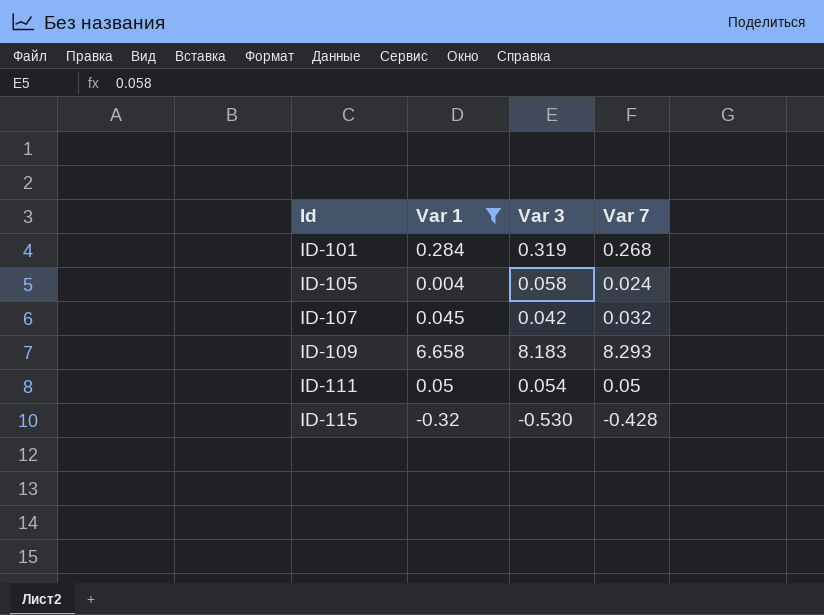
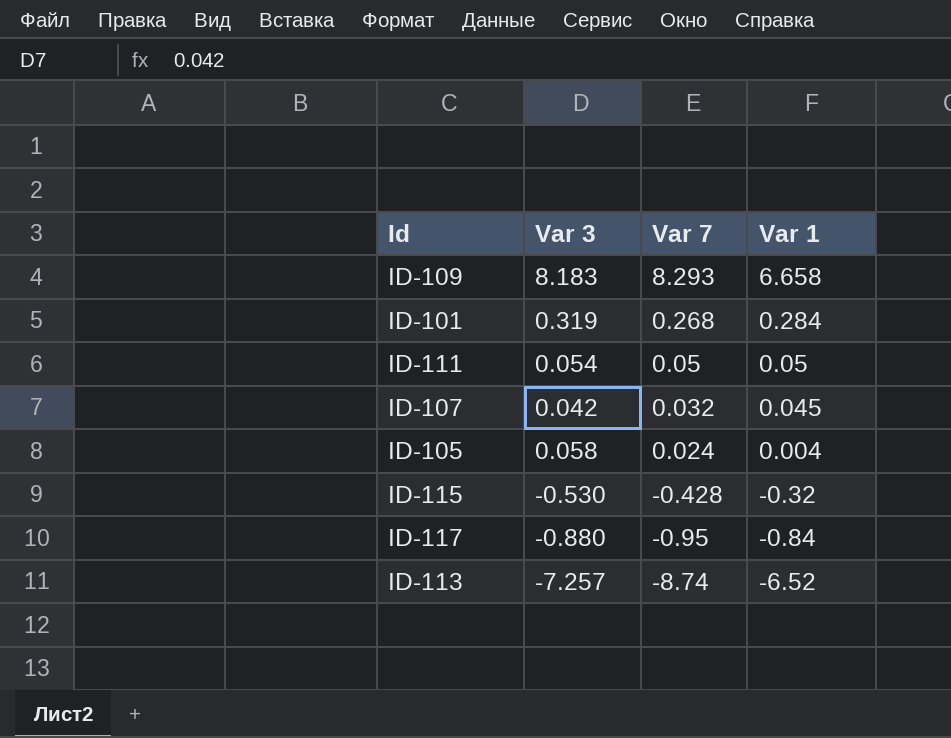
filter: Var 1 >= -0.32 -> none
row order: Id ascending -> Var 7 descending
column Var 1 | position: 2 -> 4

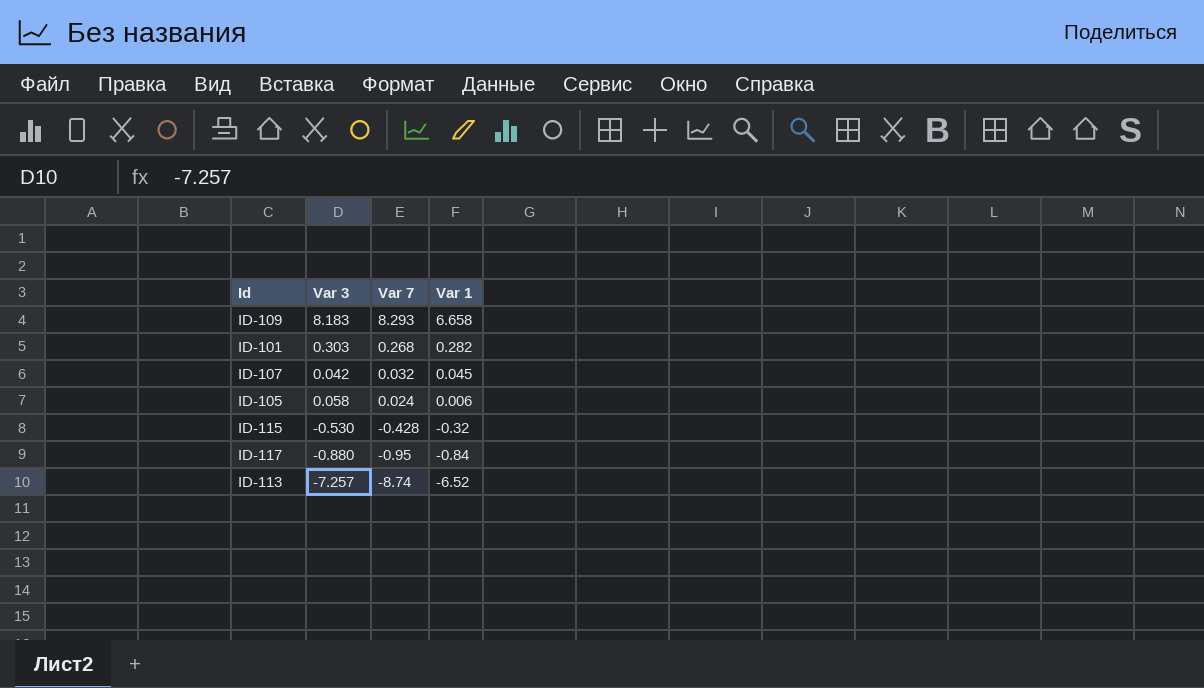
row ID-111: 0.054 | 0.05 | 0.05 -> none
ID-101 | Var 3: 0.319 -> 0.303
ID-101 | Var 1: 0.284 -> 0.282
ID-105 | Var 1: 0.004 -> 0.006

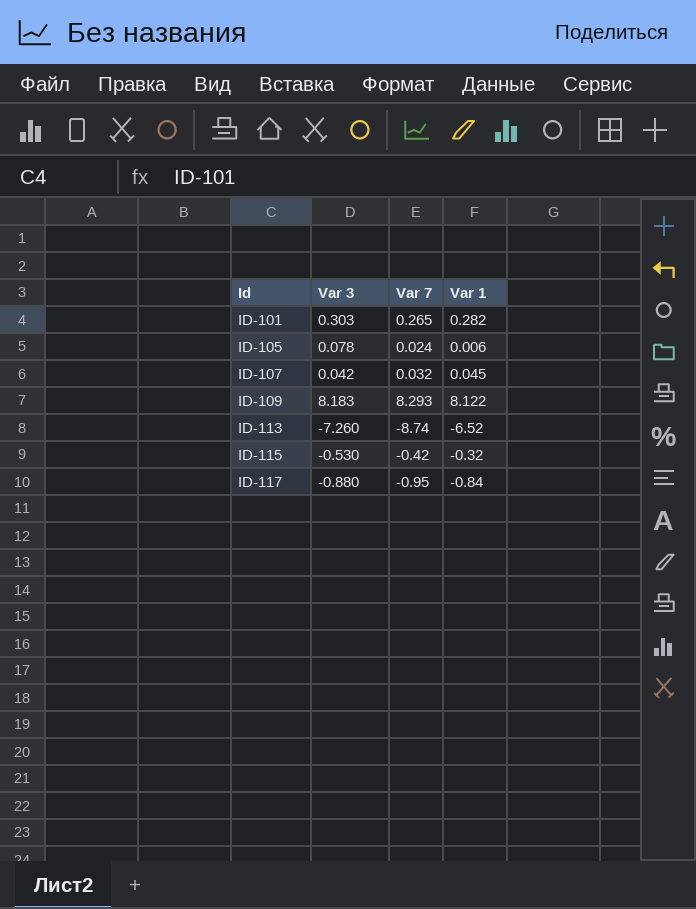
row order: Var 7 descending -> Id ascending
ID-101 | Var 7: 0.268 -> 0.265
ID-105 | Var 3: 0.058 -> 0.078
ID-109 | Var 1: 6.658 -> 8.122
ID-113 | Var 3: -7.257 -> -7.260
ID-115 | Var 7: -0.428 -> -0.42

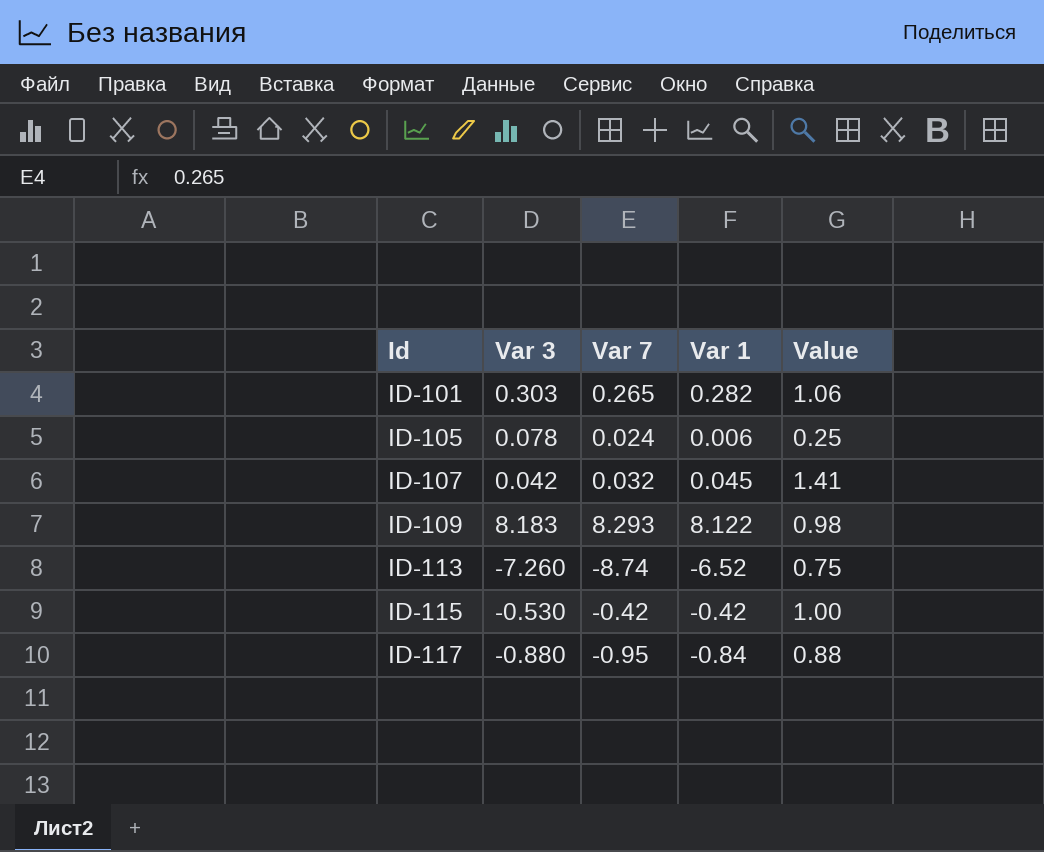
column Value | formula: none -> [Var 1] / [Var 7]
ID-115 | Var 1: -0.32 -> -0.42

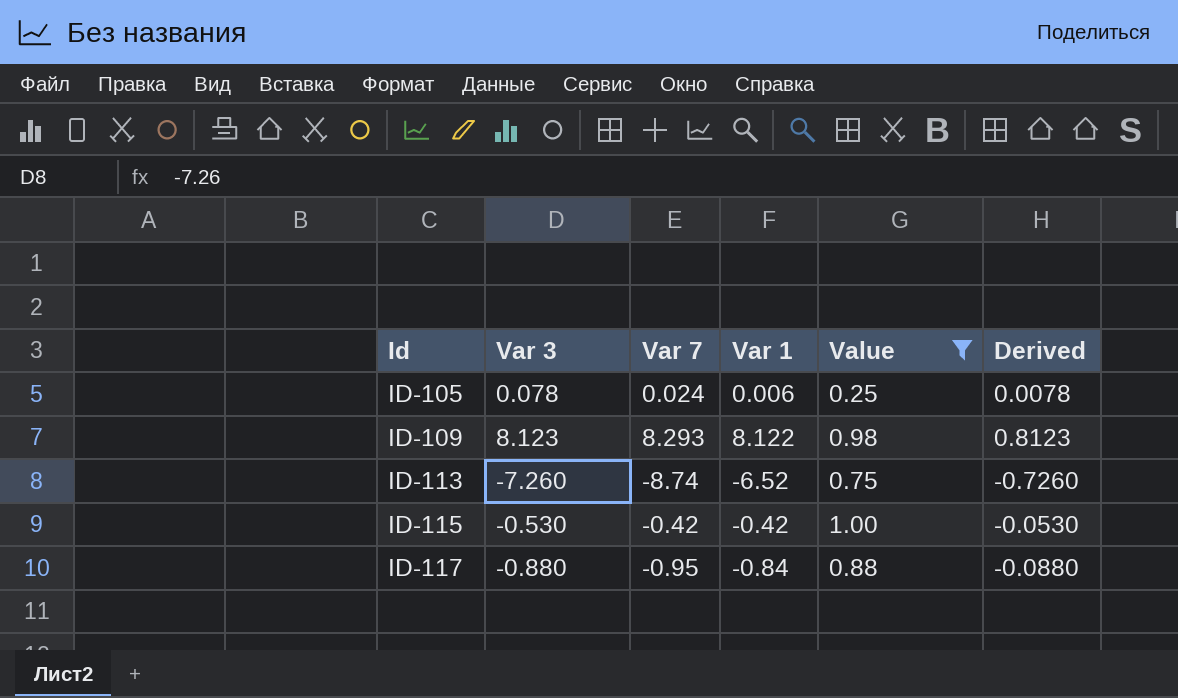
filter: none -> Value <= 1.00
column Derived | formula: none -> [Var 3] * 0.1
ID-109 | Var 3: 8.183 -> 8.123

